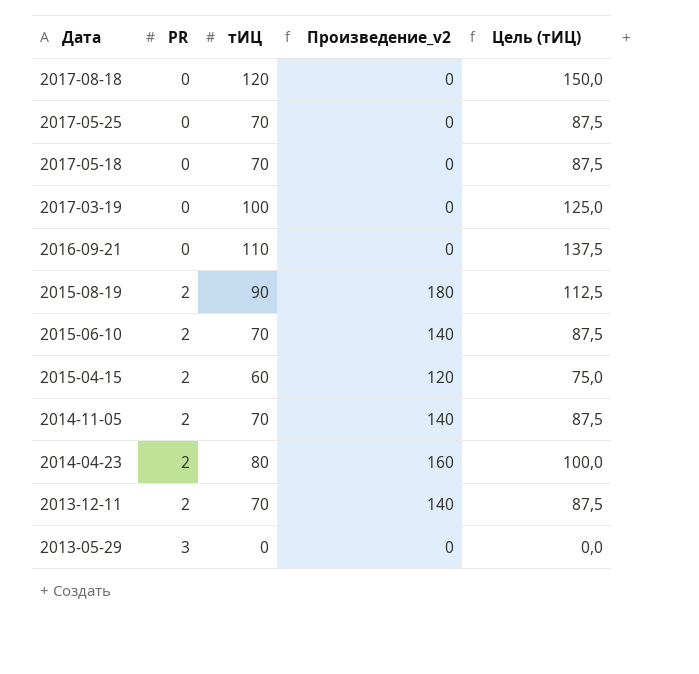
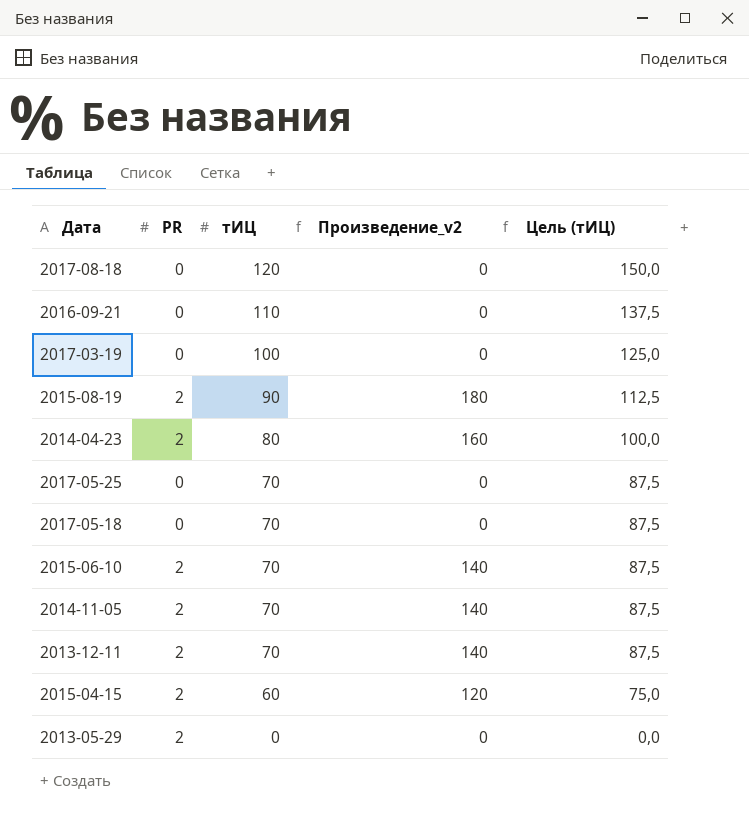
row order: Дата descending -> тИЦ descending
2013-05-29 | PR: 3 -> 2

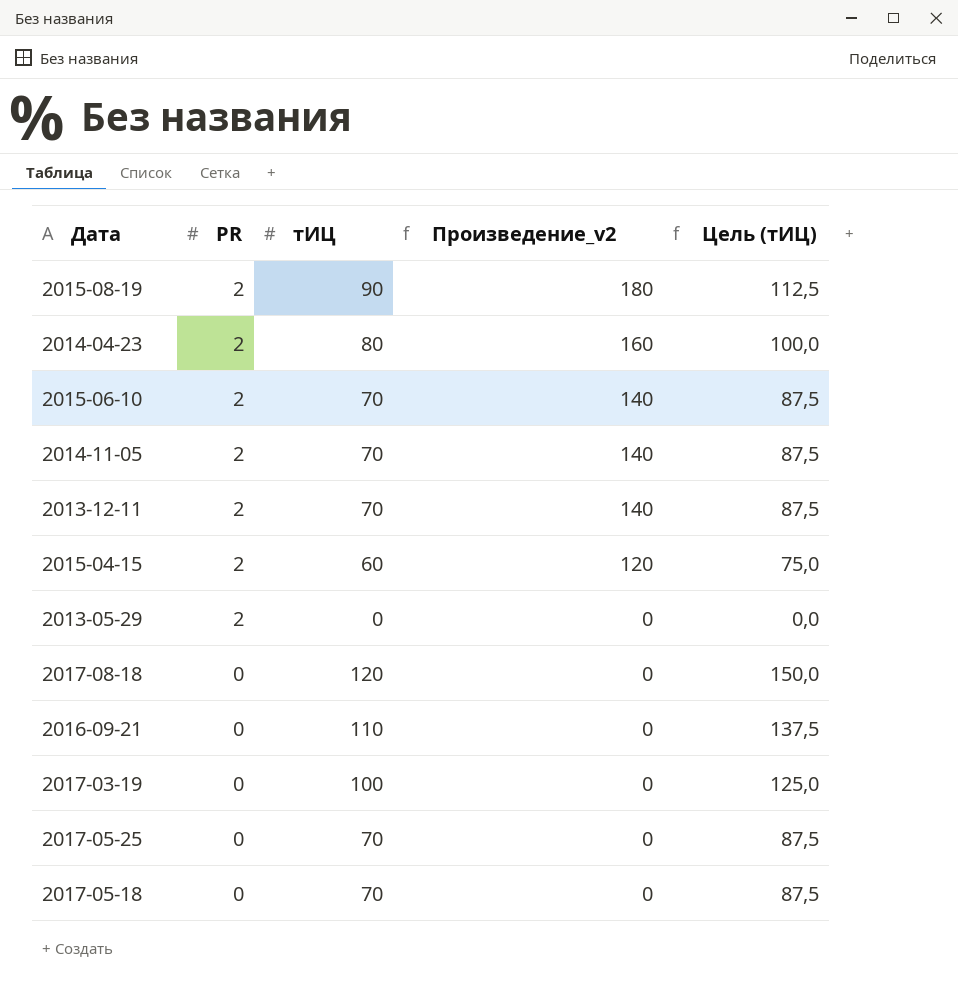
row order: тИЦ descending -> PR descending

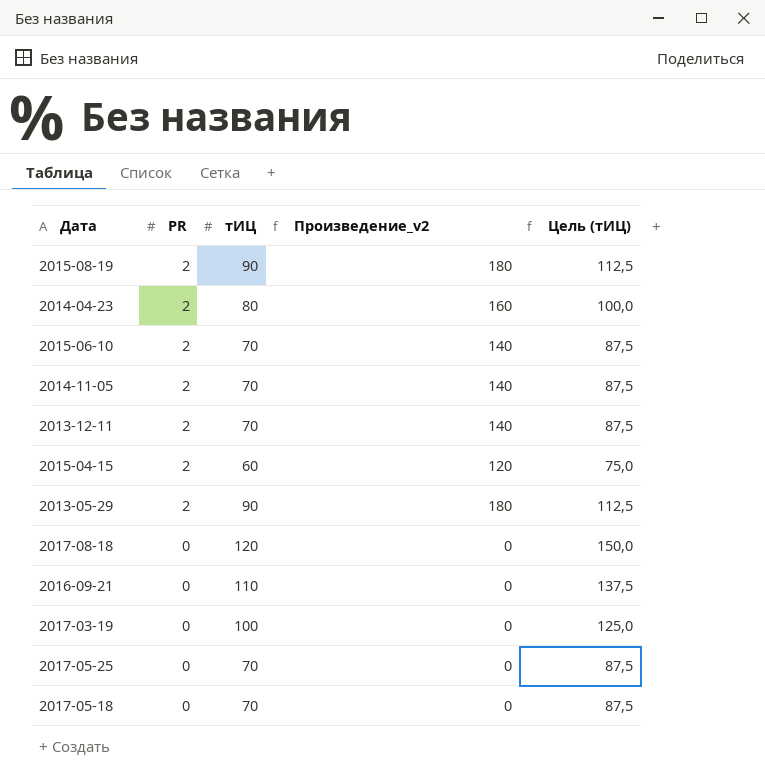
2013-05-29 | тИЦ: 0 -> 90
2013-05-29 | Произведение_v2: 0 -> 180
2013-05-29 | Цель (тИЦ): 0,0 -> 112,5

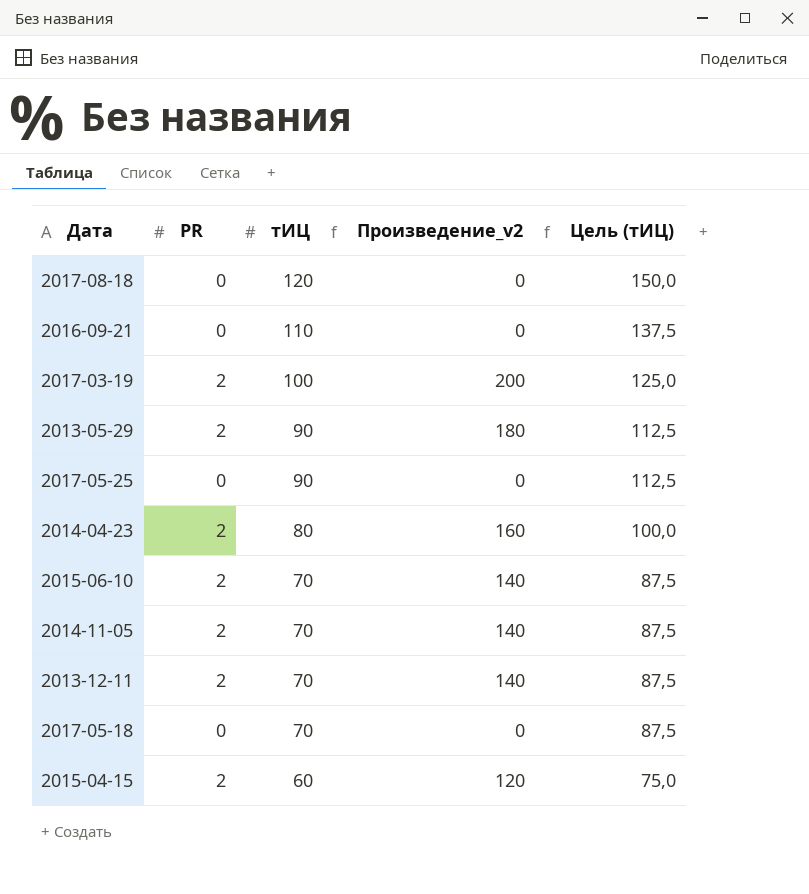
row order: PR descending -> тИЦ descending
row 2015-08-19: 2 | 90 | 180 | 112,5 -> none
2017-03-19 | PR: 0 -> 2
2017-03-19 | Произведение_v2: 0 -> 200
2017-05-25 | тИЦ: 70 -> 90
2017-05-25 | Цель (тИЦ): 87,5 -> 112,5

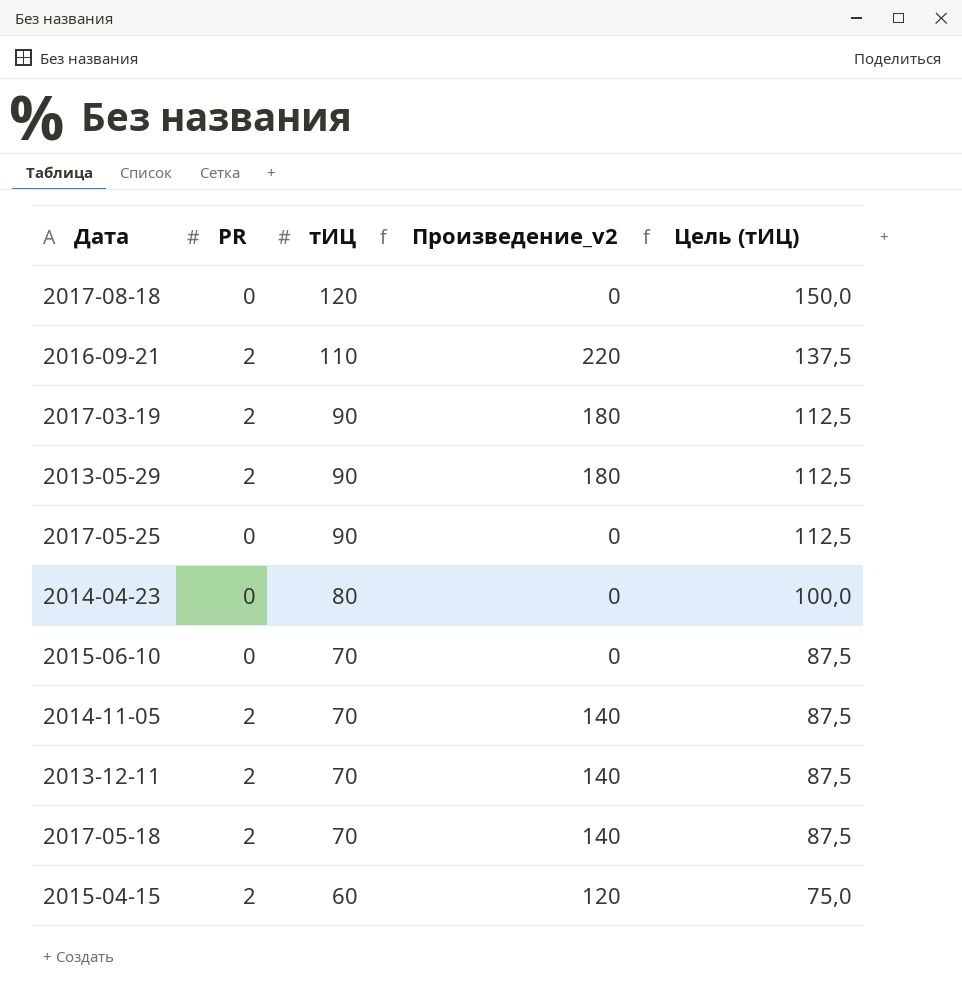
2016-09-21 | PR: 0 -> 2
2016-09-21 | Произведение_v2: 0 -> 220
2017-03-19 | тИЦ: 100 -> 90
2017-03-19 | Произведение_v2: 200 -> 180
2017-03-19 | Цель (тИЦ): 125,0 -> 112,5
2014-04-23 | PR: 2 -> 0
2014-04-23 | Произведение_v2: 160 -> 0
2015-06-10 | PR: 2 -> 0
2015-06-10 | Произведение_v2: 140 -> 0
2017-05-18 | PR: 0 -> 2
2017-05-18 | Произведение_v2: 0 -> 140

